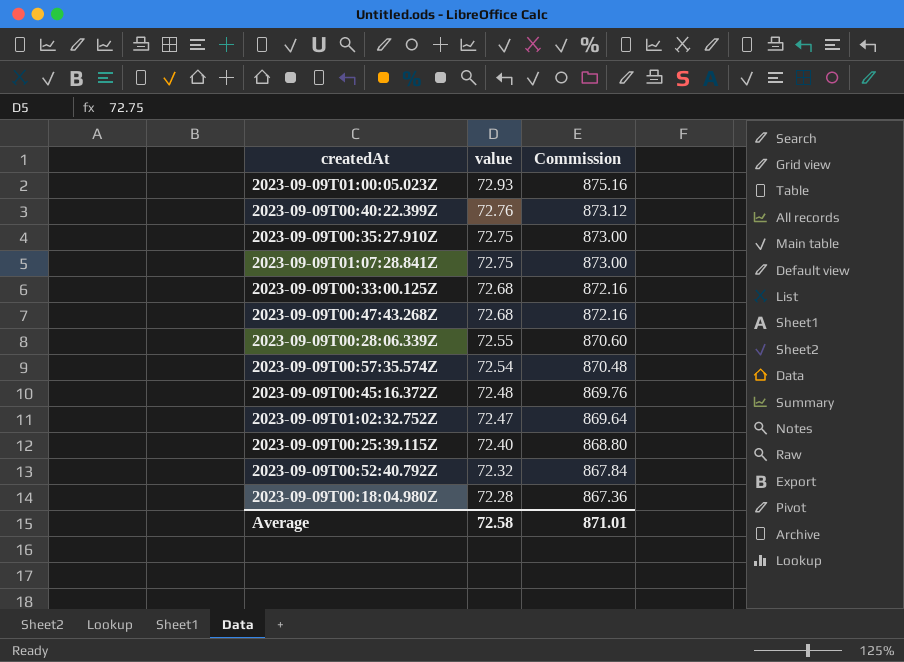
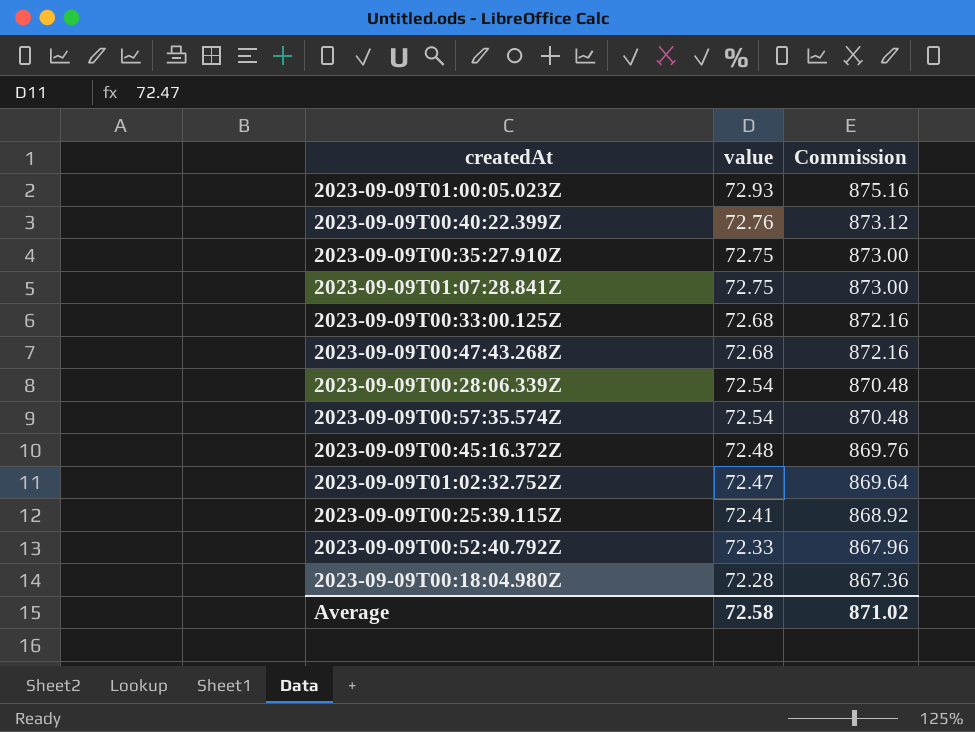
2023-09-09T00:28:06.339Z | value: 72.55 -> 72.54
2023-09-09T00:28:06.339Z | Commission: 870.60 -> 870.48
2023-09-09T00:25:39.115Z | value: 72.40 -> 72.41
2023-09-09T00:25:39.115Z | Commission: 868.80 -> 868.92
2023-09-09T00:52:40.792Z | value: 72.32 -> 72.33
2023-09-09T00:52:40.792Z | Commission: 867.84 -> 867.96
Average | Commission: 871.01 -> 871.02

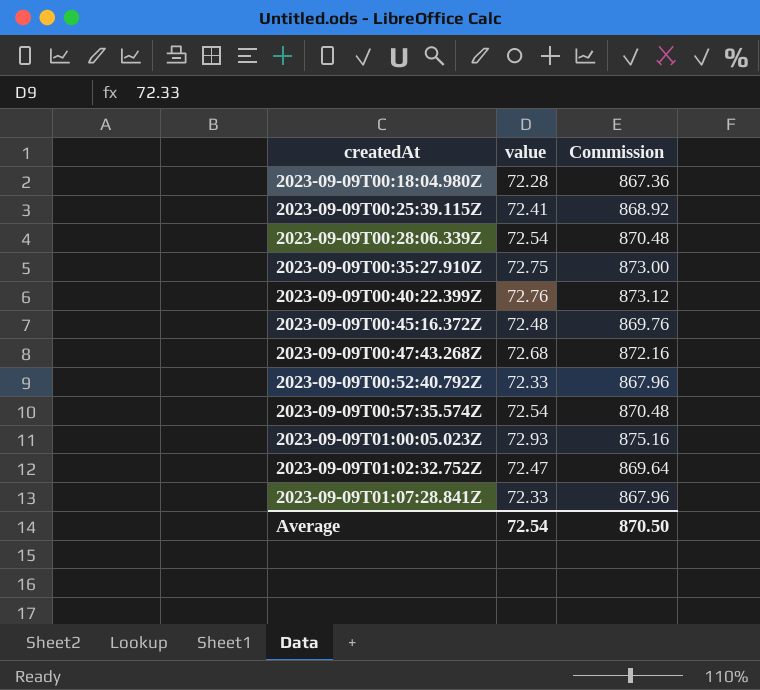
row order: value descending -> createdAt ascending
row 2023-09-09T00:33:00.125Z: 72.68 | 872.16 -> none
2023-09-09T01:07:28.841Z | value: 72.75 -> 72.33
2023-09-09T01:07:28.841Z | Commission: 873.00 -> 867.96
Average | value: 72.58 -> 72.54
Average | Commission: 871.02 -> 870.50

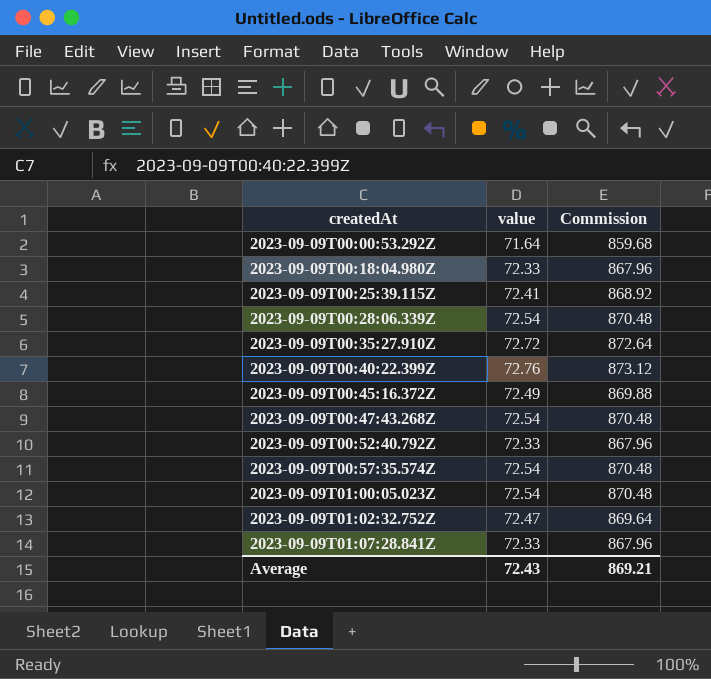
row 2023-09-09T00:00:53.292Z: none -> 71.64 | 859.68
2023-09-09T00:18:04.980Z | value: 72.28 -> 72.33
2023-09-09T00:18:04.980Z | Commission: 867.36 -> 867.96
2023-09-09T00:35:27.910Z | value: 72.75 -> 72.72
2023-09-09T00:35:27.910Z | Commission: 873.00 -> 872.64
2023-09-09T00:45:16.372Z | value: 72.48 -> 72.49
2023-09-09T00:45:16.372Z | Commission: 869.76 -> 869.88
2023-09-09T00:47:43.268Z | value: 72.68 -> 72.54
2023-09-09T00:47:43.268Z | Commission: 872.16 -> 870.48
2023-09-09T01:00:05.023Z | value: 72.93 -> 72.54
2023-09-09T01:00:05.023Z | Commission: 875.16 -> 870.48
Average | value: 72.54 -> 72.43
Average | Commission: 870.50 -> 869.21

